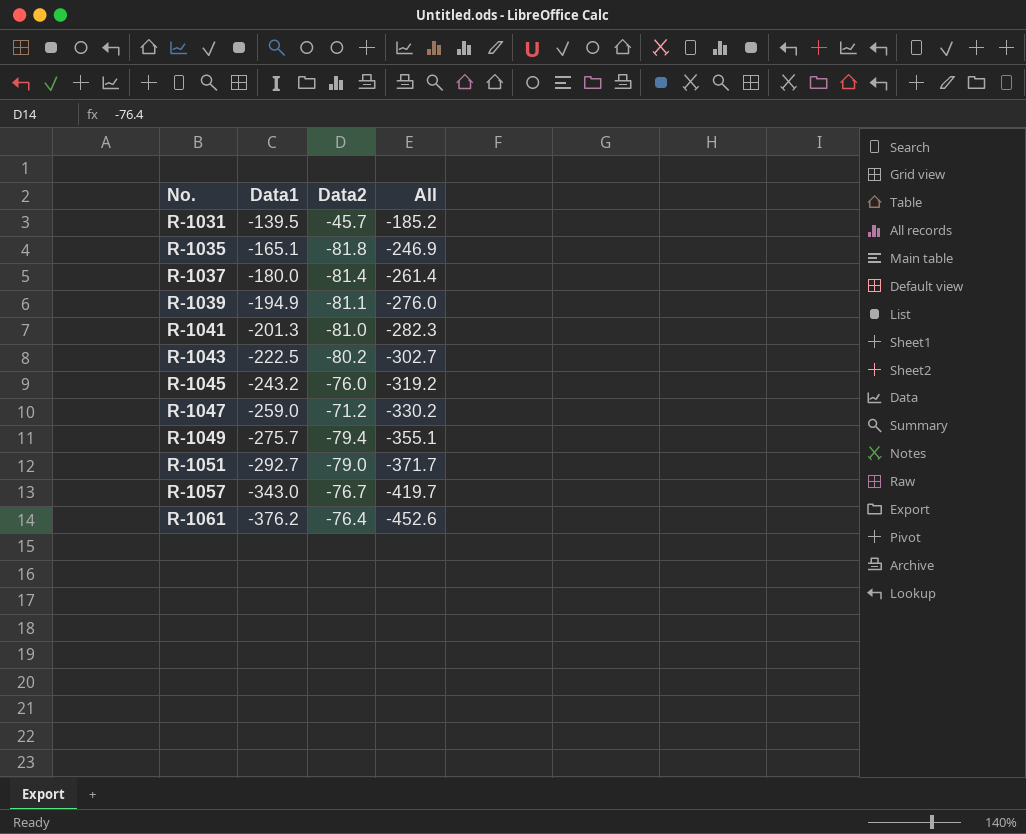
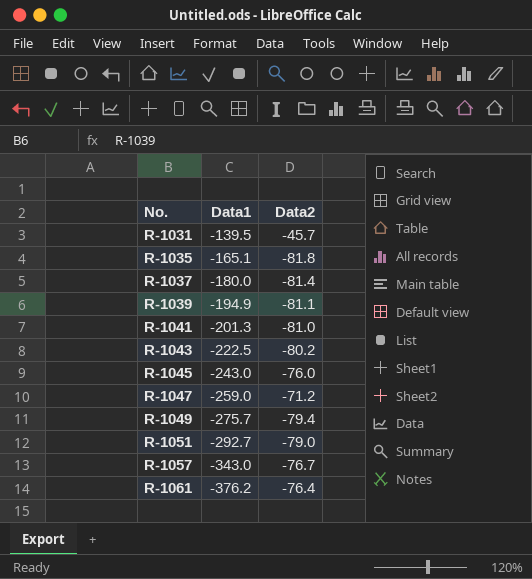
column All | formula: [Data1] + [Data2] -> none
R-1045 | Data1: -243.2 -> -243.0

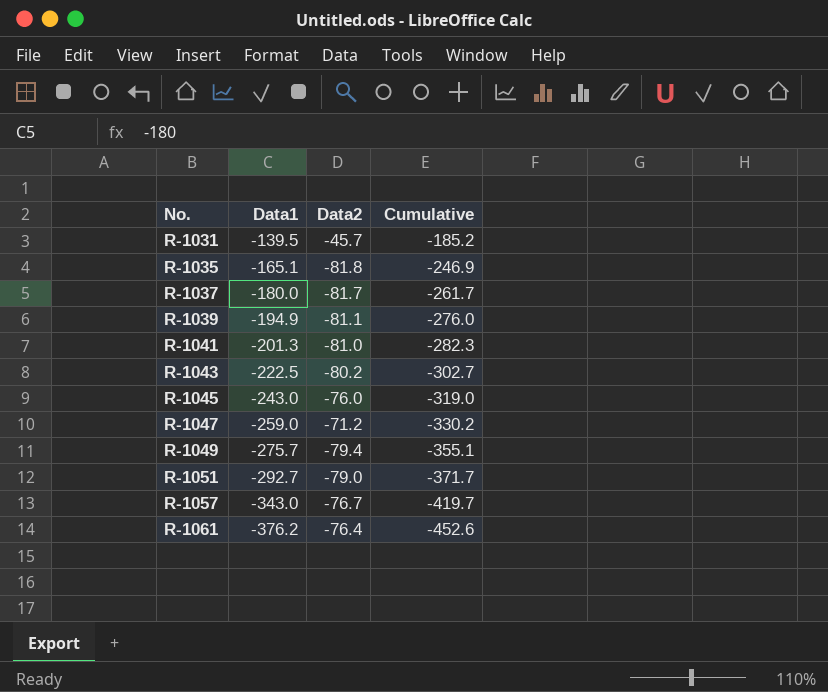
column Cumulative | formula: none -> [Data1] + [Data2]
R-1037 | Data2: -81.4 -> -81.7

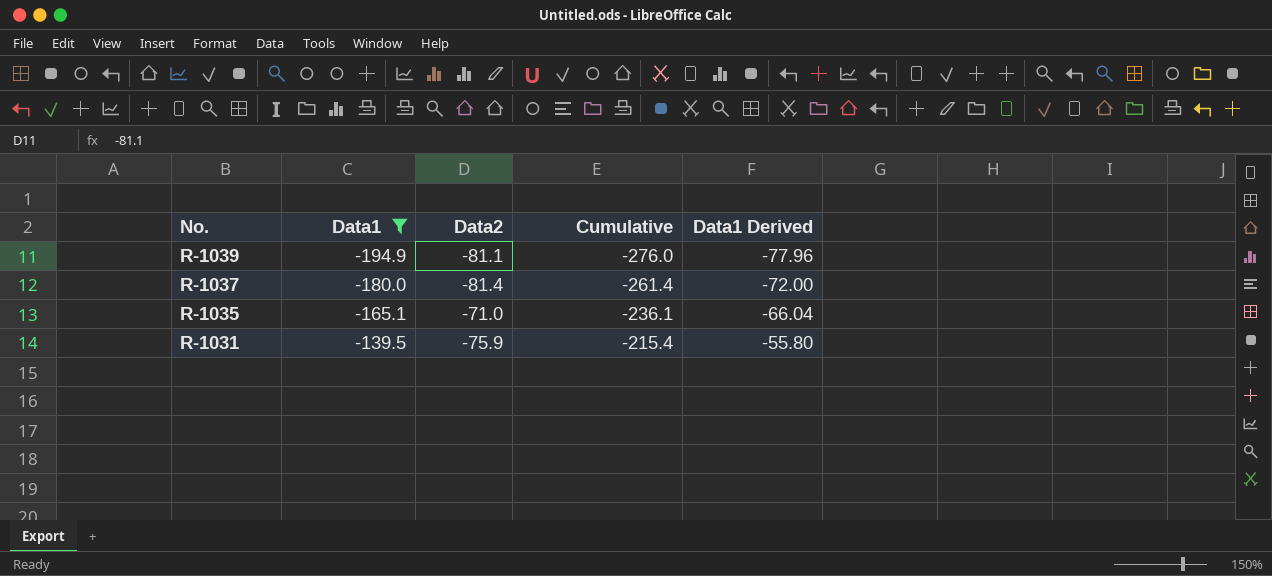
filter: none -> Data1 >= -194.9
row order: No. ascending -> No. descending
column Data1 Derived | formula: none -> [Data1] * 0.4
R-1037 | Data2: -81.7 -> -81.4
R-1037 | Cumulative: -261.7 -> -261.4
R-1035 | Data2: -81.8 -> -71.0
R-1035 | Cumulative: -246.9 -> -236.1
R-1031 | Data2: -45.7 -> -75.9
R-1031 | Cumulative: -185.2 -> -215.4

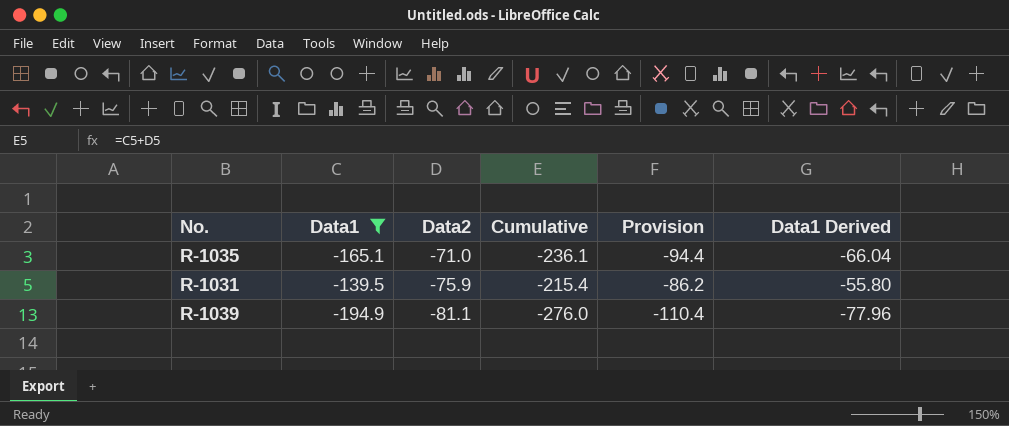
row order: No. descending -> Data2 descending
column Provision | formula: none -> [Cumulative] * 0.4
row R-1037: -180.0 | -81.4 | -261.4 | -72.00 -> none

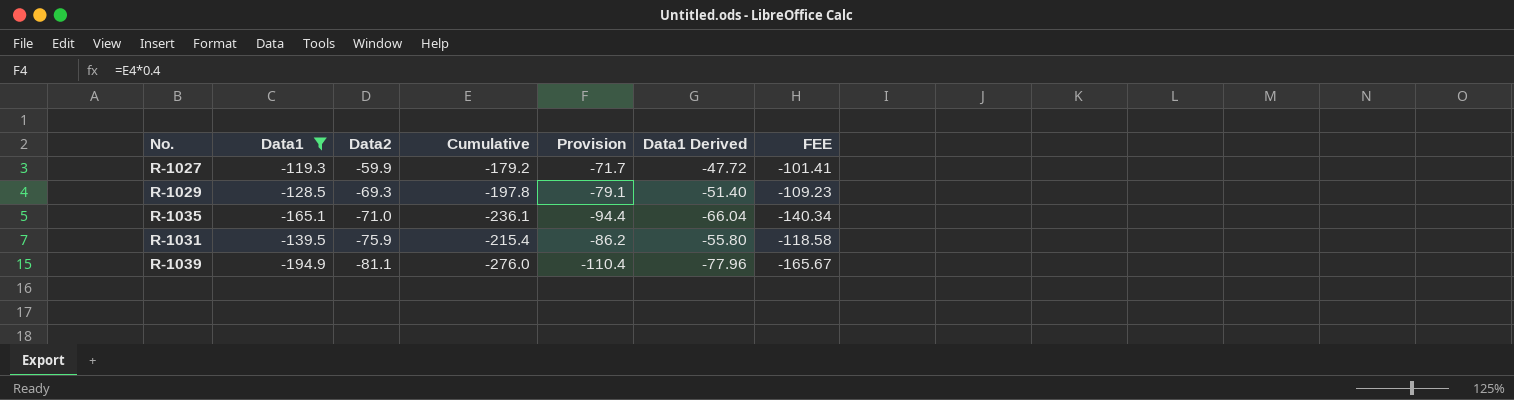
column FEE | formula: none -> [Data1] * 0.85
row R-1027: none -> -119.3 | -59.9 | -179.2 | -71.7 | -47.72 | -101.41
row R-1029: none -> -128.5 | -69.3 | -197.8 | -79.1 | -51.40 | -109.23

